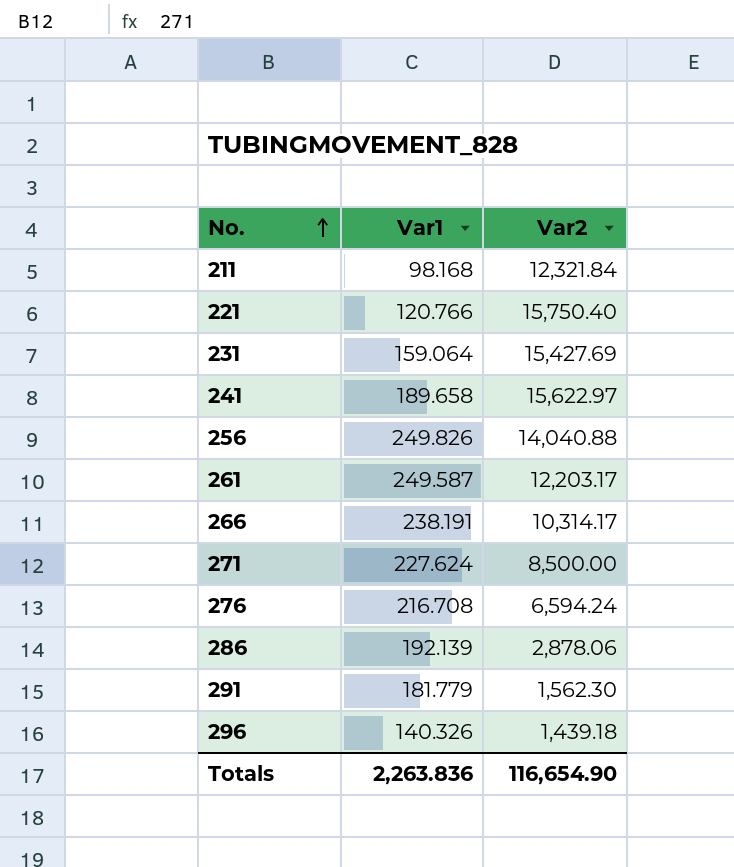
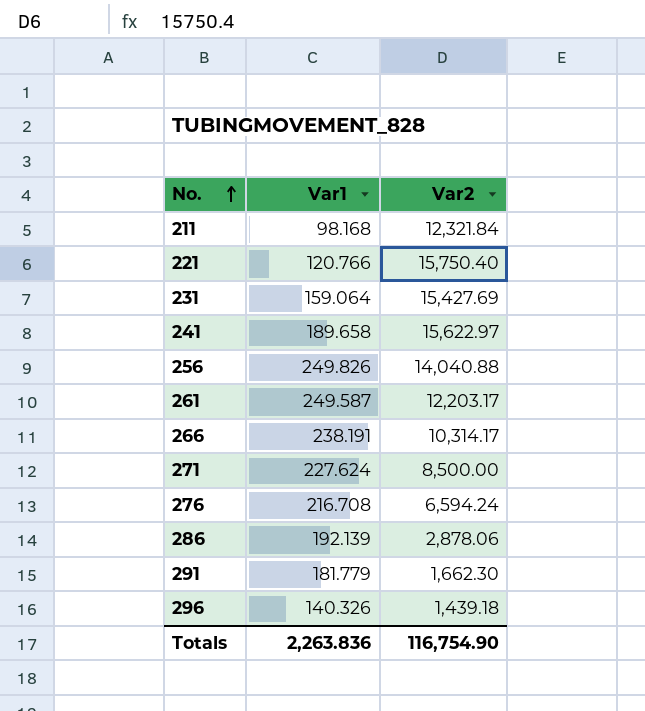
291 | Var2: 1,562.30 -> 1,662.30
Totals | Var2: 116,654.90 -> 116,754.90

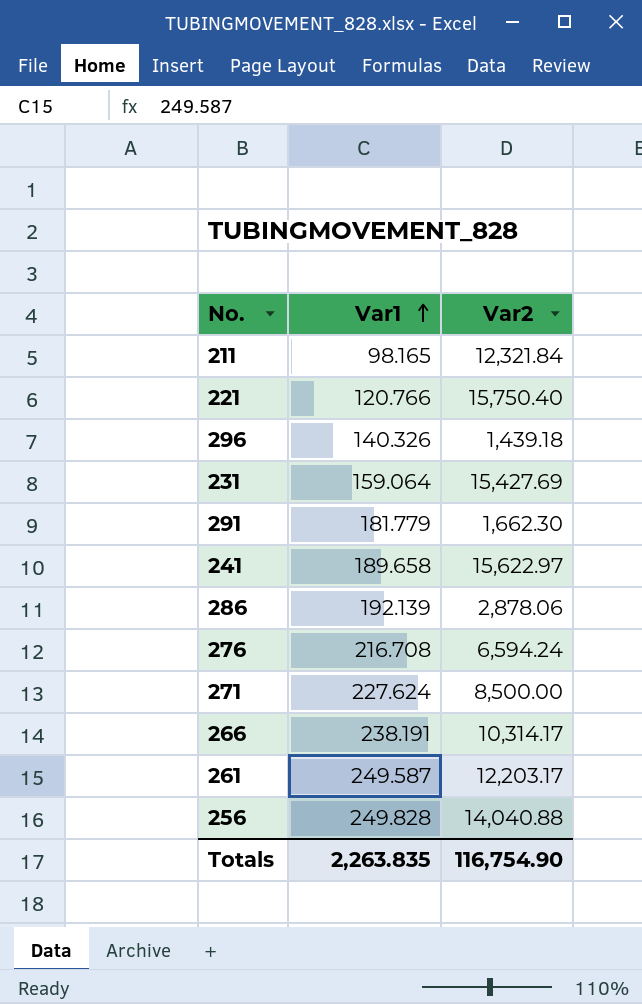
row order: No. ascending -> Var1 ascending
211 | Var1: 98.168 -> 98.165
256 | Var1: 249.826 -> 249.828
Totals | Var1: 2,263.836 -> 2,263.835

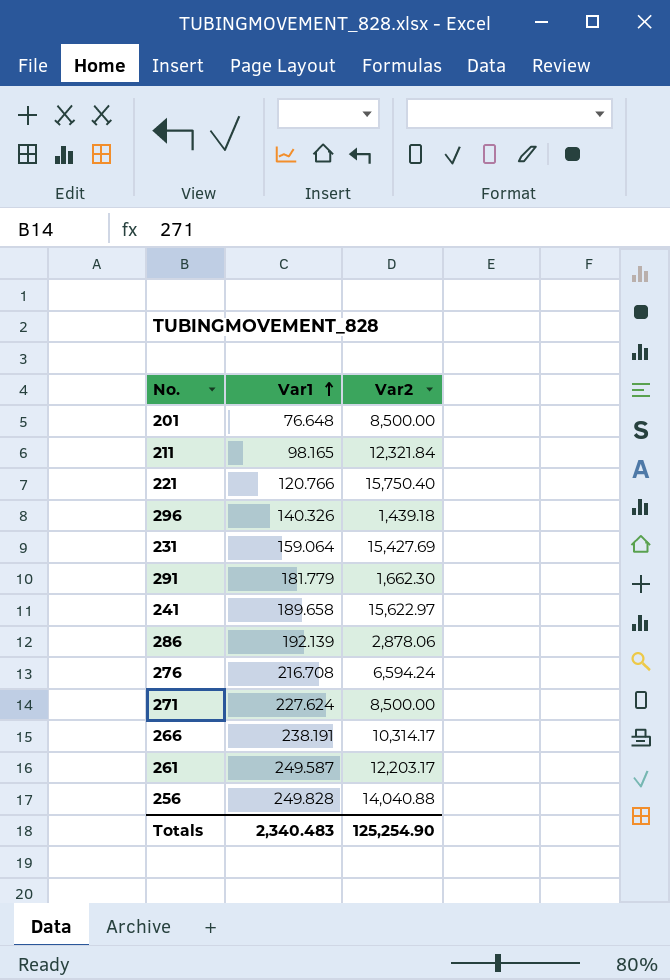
row 201: none -> 76.648 | 8,500.00
Totals | Var1: 2,263.835 -> 2,340.483
Totals | Var2: 116,754.90 -> 125,254.90

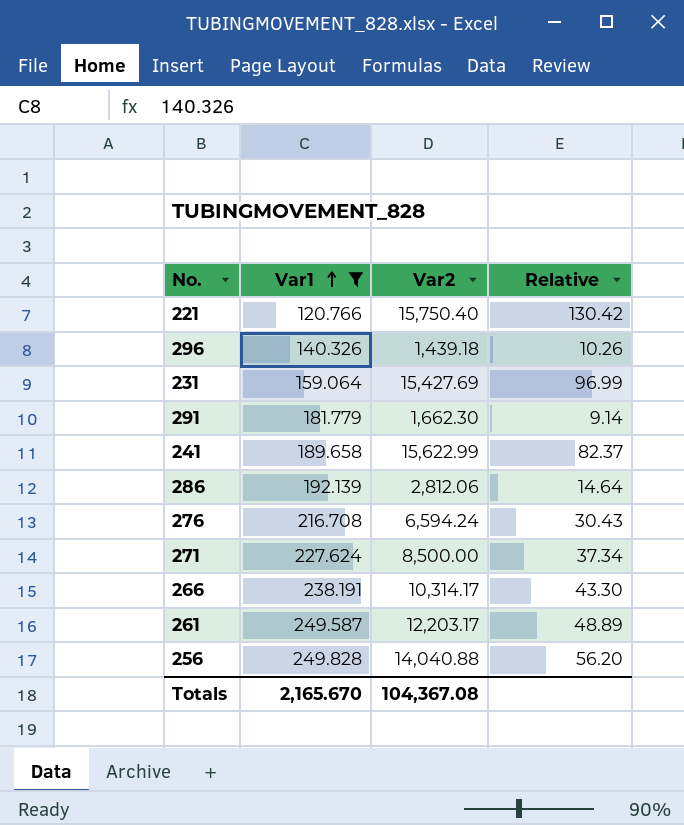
filter: none -> Var1 >= 120.766
column Relative | formula: none -> [Var2] / [Var1]
241 | Var2: 15,622.97 -> 15,622.99
286 | Var2: 2,878.06 -> 2,812.06
Totals | Var1: 2,340.483 -> 2,165.670
Totals | Var2: 125,254.90 -> 104,367.08

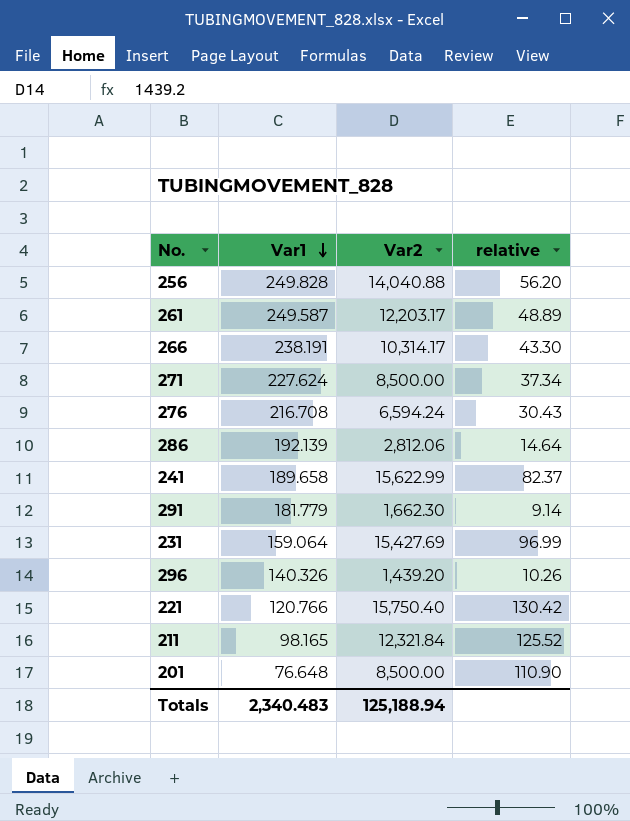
filter: Var1 >= 120.766 -> none
row order: Var1 ascending -> Var1 descending
column name: Relative -> relative
296 | Var2: 1,439.18 -> 1,439.20
Totals | Var1: 2,165.670 -> 2,340.483
Totals | Var2: 104,367.08 -> 125,188.94

